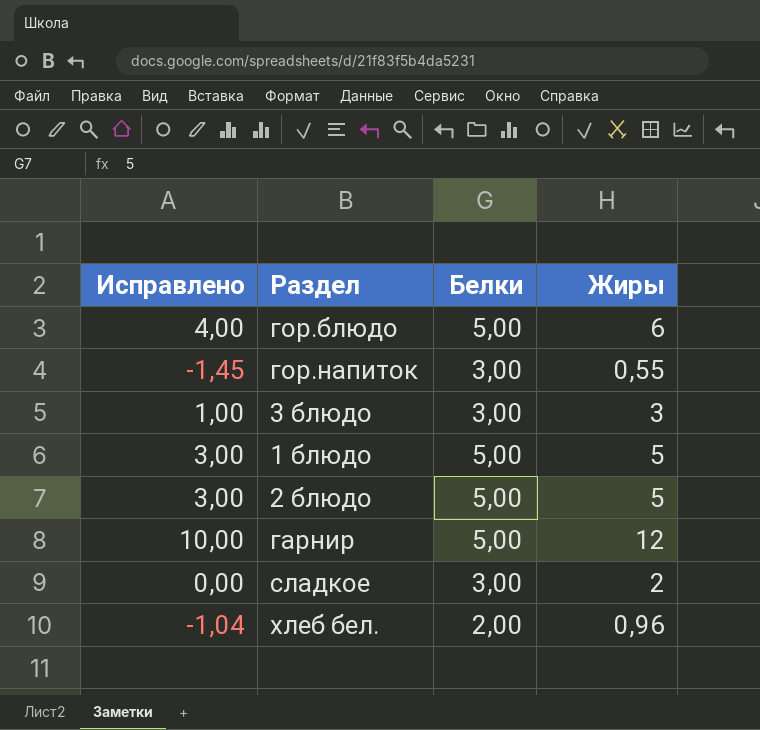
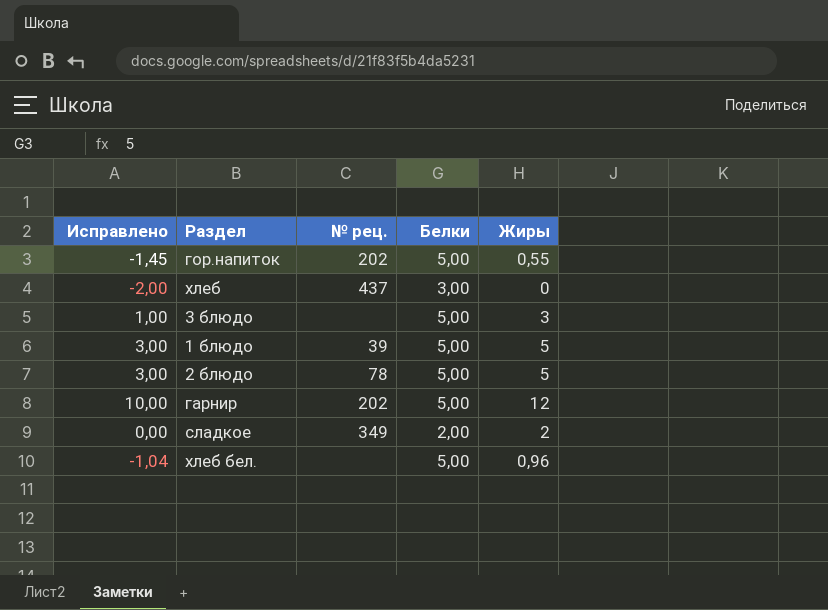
column № рец. | position: none -> 3
row гор.блюдо: 4,00 | 5,00 | 6 -> none
гор.напиток | Белки: 3,00 -> 5,00
row хлеб: none -> -2,00 | 437 | 3,00 | 0
3 блюдо | Белки: 3,00 -> 5,00
сладкое | Белки: 3,00 -> 2,00
хлеб бел. | Белки: 2,00 -> 5,00

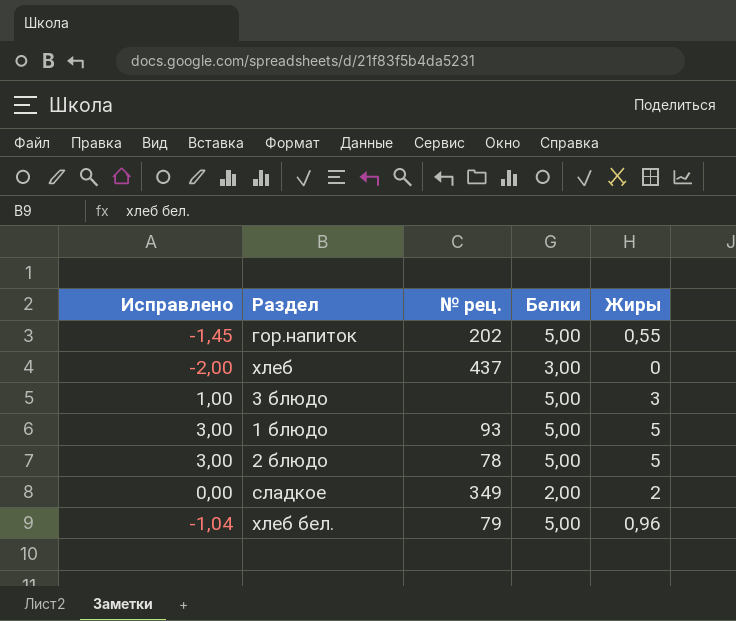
row гарнир: 10,00 | 202 | 5,00 | 12 -> none
1 блюдо | № рец.: 39 -> 93
хлеб бел. | № рец.: none -> 79

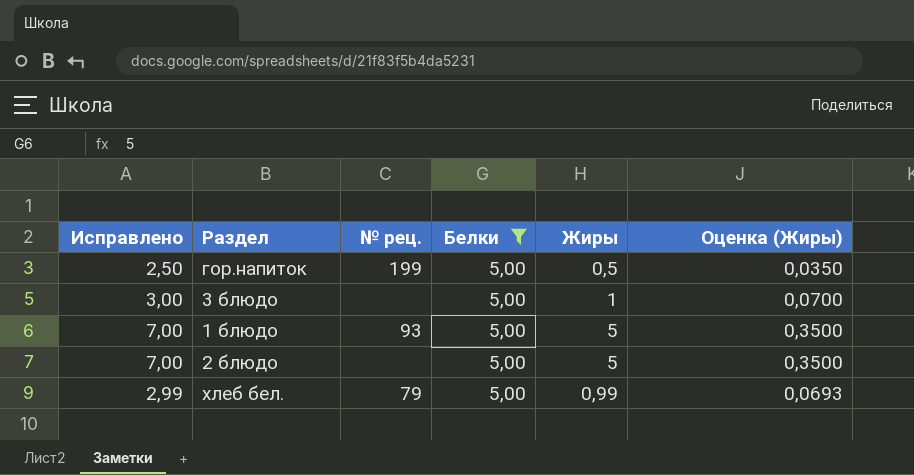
filter: none -> Белки = 5,00
column Исправлено | formula: [Жиры] - 2 -> [Жиры] + 2
column Оценка (Жиры) | formula: none -> [Жиры] * 0,07
гор.напиток | № рец.: 202 -> 199
гор.напиток | Жиры: 0,55 -> 0,5
3 блюдо | Жиры: 3 -> 1
2 блюдо | № рец.: 78 -> none
хлеб бел. | Жиры: 0,96 -> 0,99

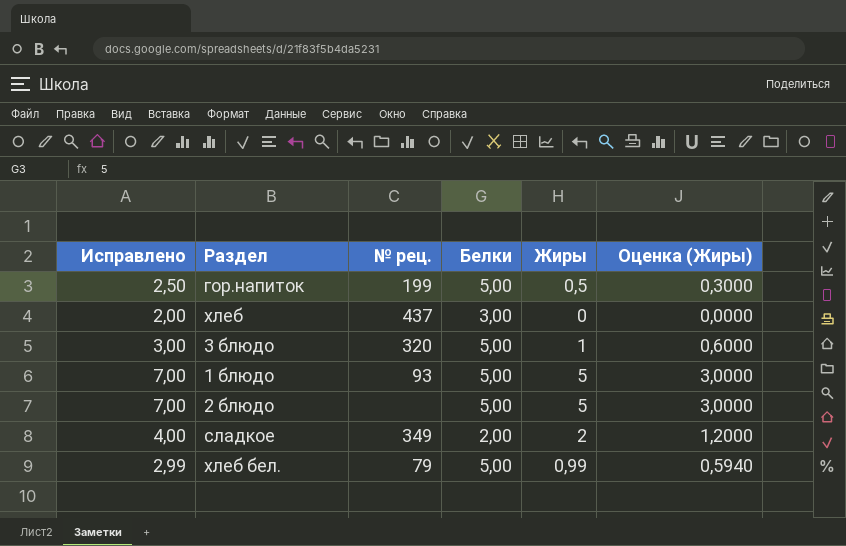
filter: Белки = 5,00 -> none
column Оценка (Жиры) | formula: [Жиры] * 0,07 -> [Жиры] * 0,6
3 блюдо | № рец.: none -> 320

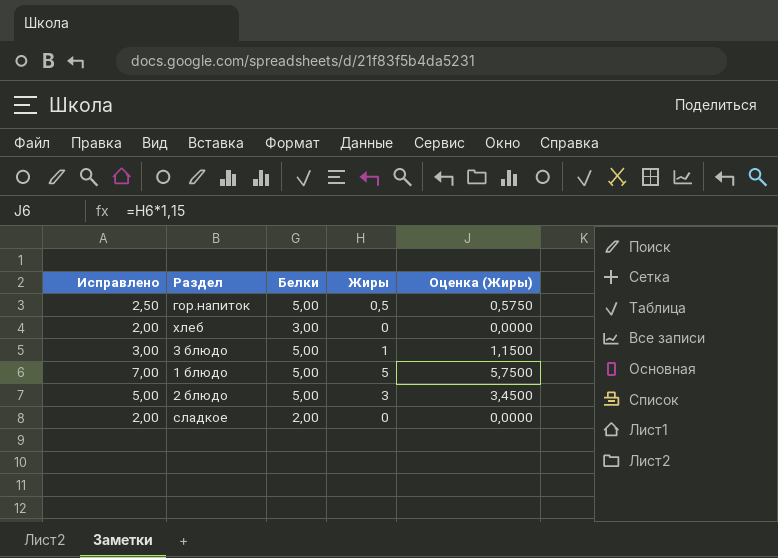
column № рец. | position: 3 -> none
column Оценка (Жиры) | formula: [Жиры] * 0,6 -> [Жиры] * 1,15
row хлеб бел.: 2,99 | 79 | 5,00 | 0,99 | 0,5940 -> none
2 блюдо | Исправлено: 7,00 -> 5,00
2 блюдо | Жиры: 5 -> 3
сладкое | Исправлено: 4,00 -> 2,00
сладкое | Жиры: 2 -> 0

